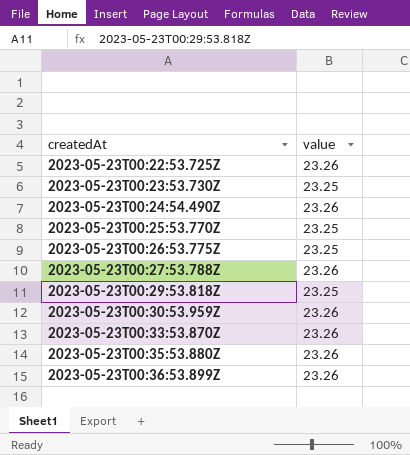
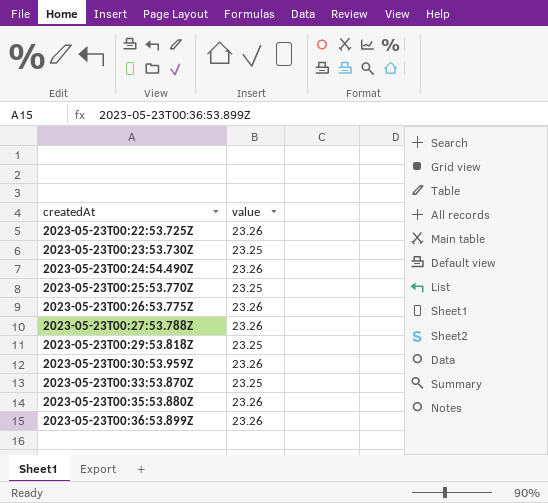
2023-05-23T00:26:53.775Z | value: 23.25 -> 23.26
2023-05-23T00:33:53.870Z | value: 23.26 -> 23.25

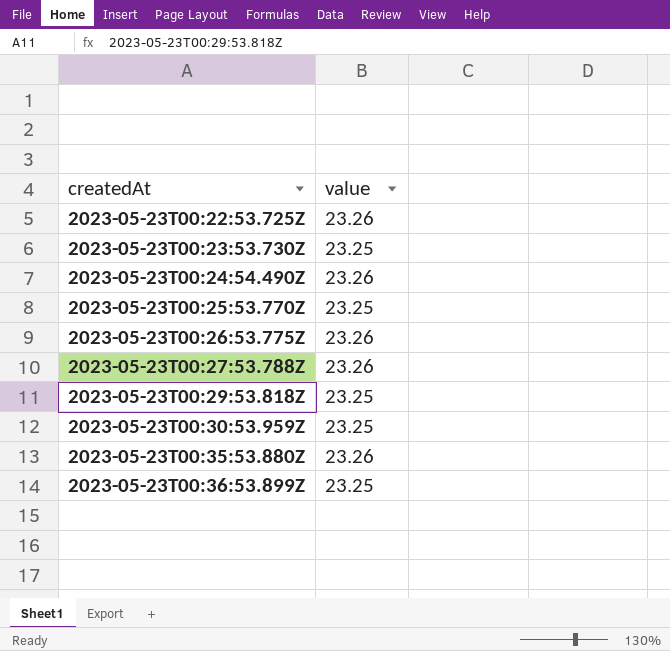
row 2023-05-23T00:33:53.870Z: 23.25 -> none
2023-05-23T00:30:53.959Z | value: 23.26 -> 23.25
2023-05-23T00:36:53.899Z | value: 23.26 -> 23.25

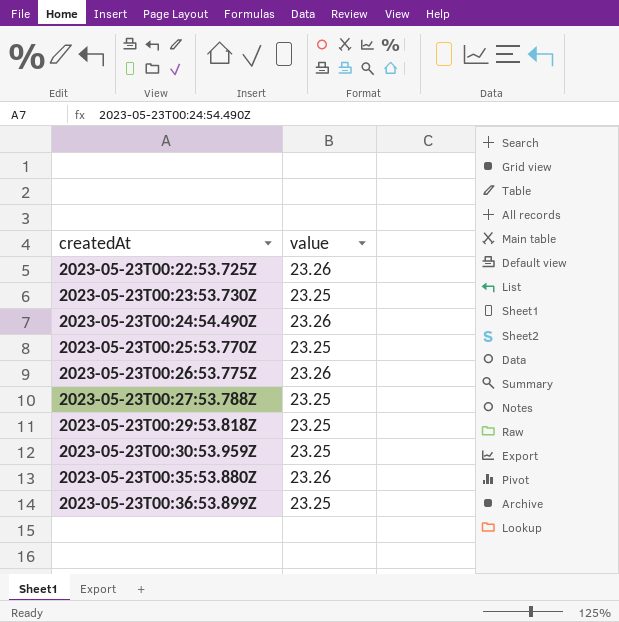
2023-05-23T00:27:53.788Z | value: 23.26 -> 23.25

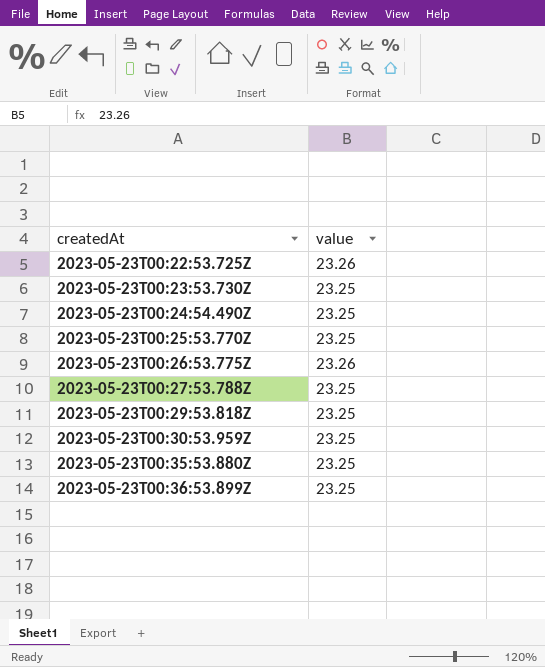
2023-05-23T00:24:54.490Z | value: 23.26 -> 23.25
2023-05-23T00:35:53.880Z | value: 23.26 -> 23.25

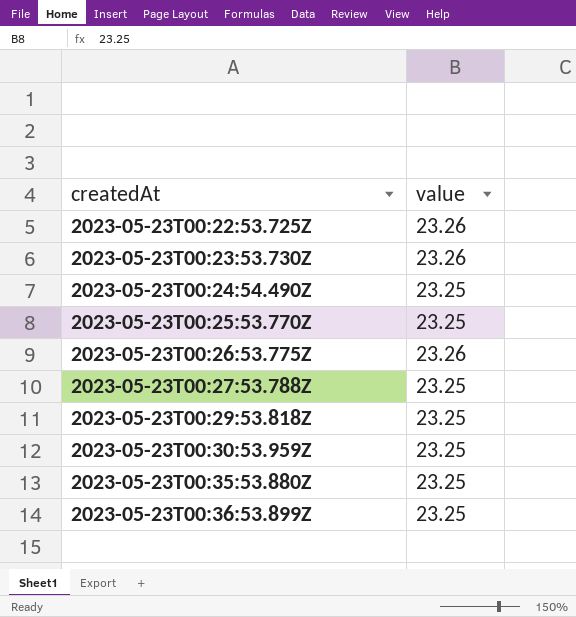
2023-05-23T00:23:53.730Z | value: 23.25 -> 23.26

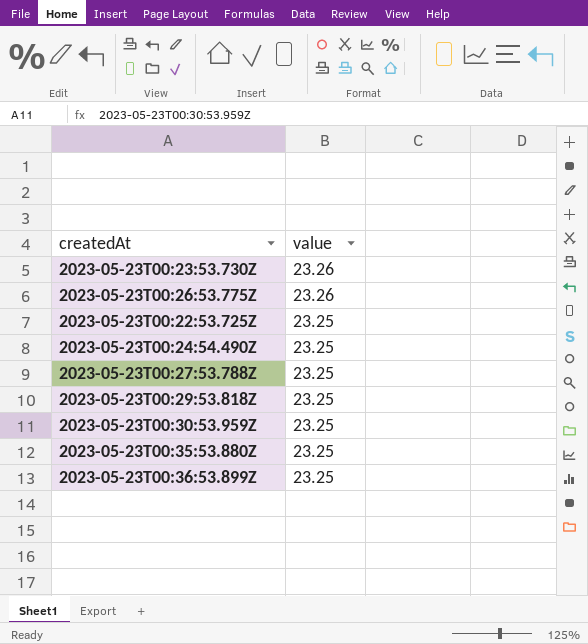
row order: createdAt ascending -> value descending
row 2023-05-23T00:25:53.770Z: 23.25 -> none
2023-05-23T00:22:53.725Z | value: 23.26 -> 23.25

